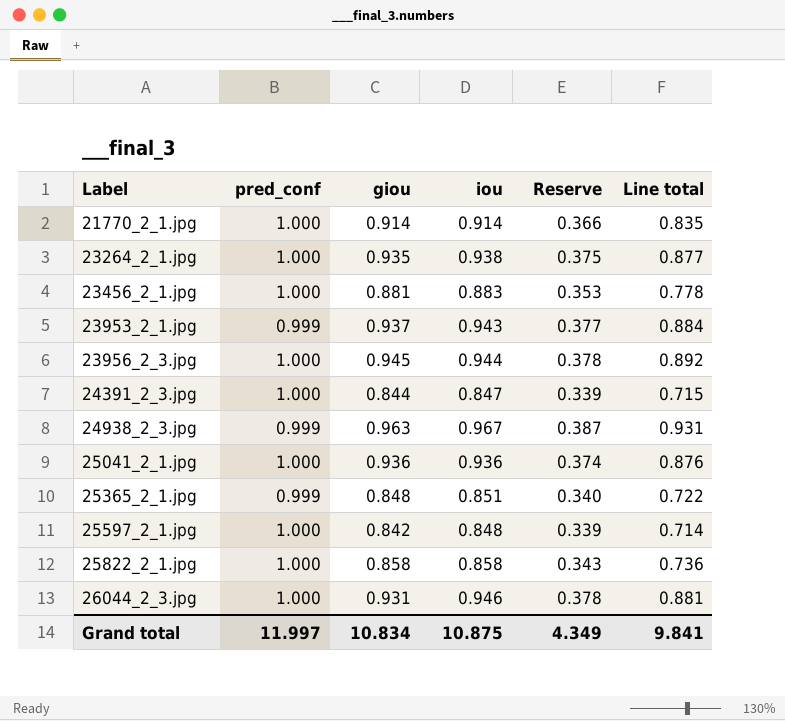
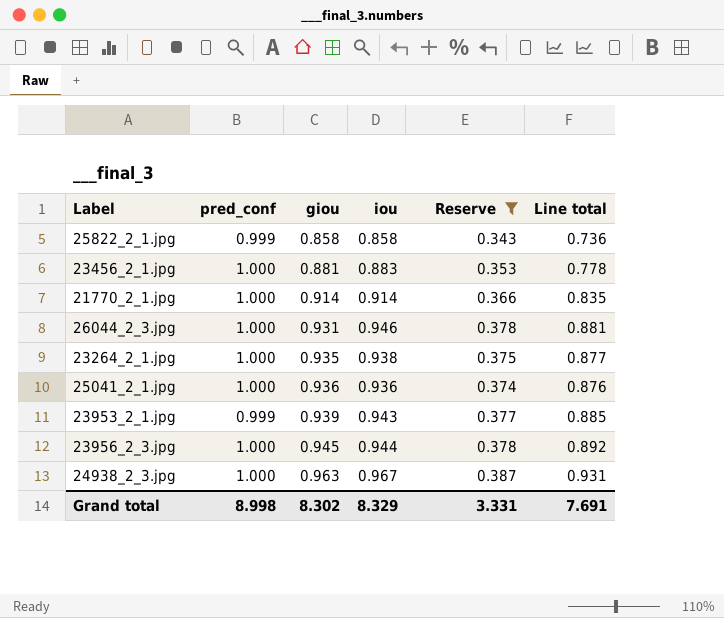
filter: none -> Reserve >= 0.343
row order: Label ascending -> giou ascending
25822_2_1.jpg | pred_conf: 1.000 -> 0.999
23953_2_1.jpg | giou: 0.937 -> 0.939
23953_2_1.jpg | Line total: 0.884 -> 0.885
24938_2_3.jpg | pred_conf: 0.999 -> 1.000
Grand total | pred_conf: 11.997 -> 8.998
Grand total | giou: 10.834 -> 8.302
Grand total | iou: 10.875 -> 8.329
Grand total | Reserve: 4.349 -> 3.331
Grand total | Line total: 9.841 -> 7.691

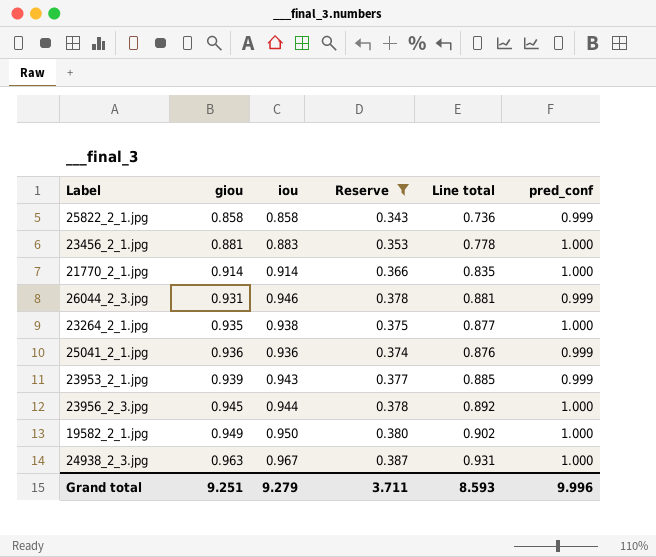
column pred_conf | position: 2 -> 6
26044_2_3.jpg | pred_conf: 1.000 -> 0.999
25041_2_1.jpg | pred_conf: 1.000 -> 0.999
row 19582_2_1.jpg: none -> 0.949 | 0.950 | 0.380 | 0.902 | 1.000
Grand total | giou: 8.302 -> 9.251
Grand total | iou: 8.329 -> 9.279
Grand total | Reserve: 3.331 -> 3.711
Grand total | Line total: 7.691 -> 8.593
Grand total | pred_conf: 8.998 -> 9.996

